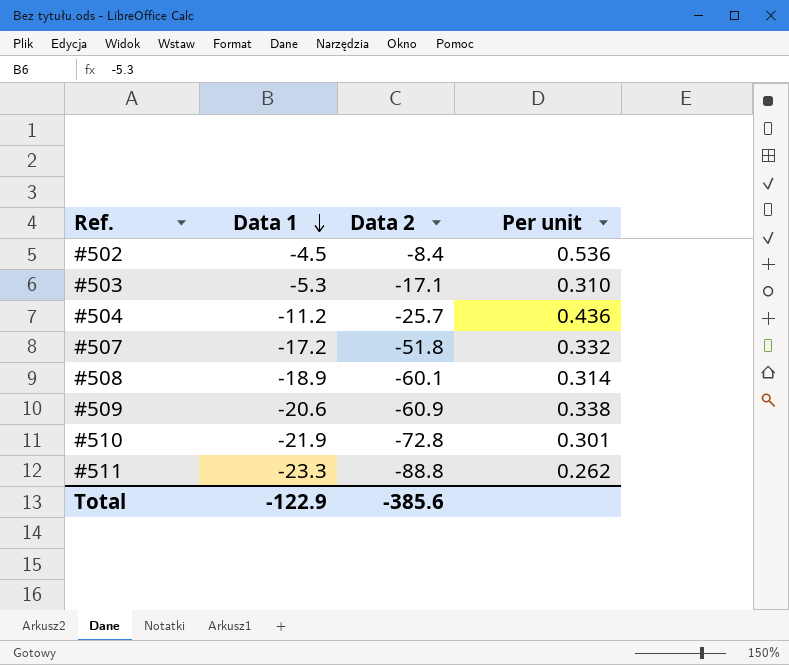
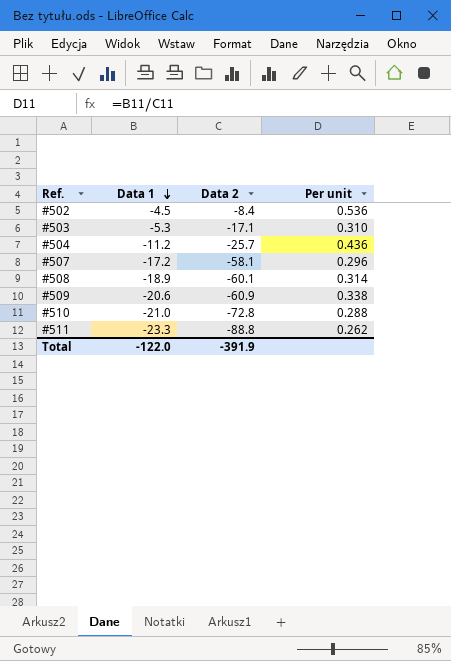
#507 | Data 2: -51.8 -> -58.1
#507 | Per unit: 0.332 -> 0.296
#510 | Data 1: -21.9 -> -21.0
#510 | Per unit: 0.301 -> 0.288
Total | Data 1: -122.9 -> -122.0
Total | Data 2: -385.6 -> -391.9

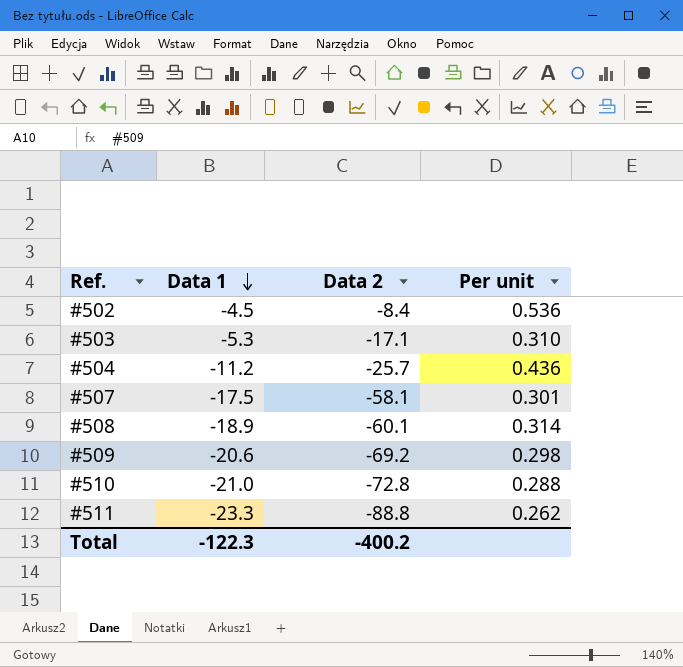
#507 | Data 1: -17.2 -> -17.5
#507 | Per unit: 0.296 -> 0.301
#509 | Data 2: -60.9 -> -69.2
#509 | Per unit: 0.338 -> 0.298
Total | Data 1: -122.0 -> -122.3
Total | Data 2: -391.9 -> -400.2

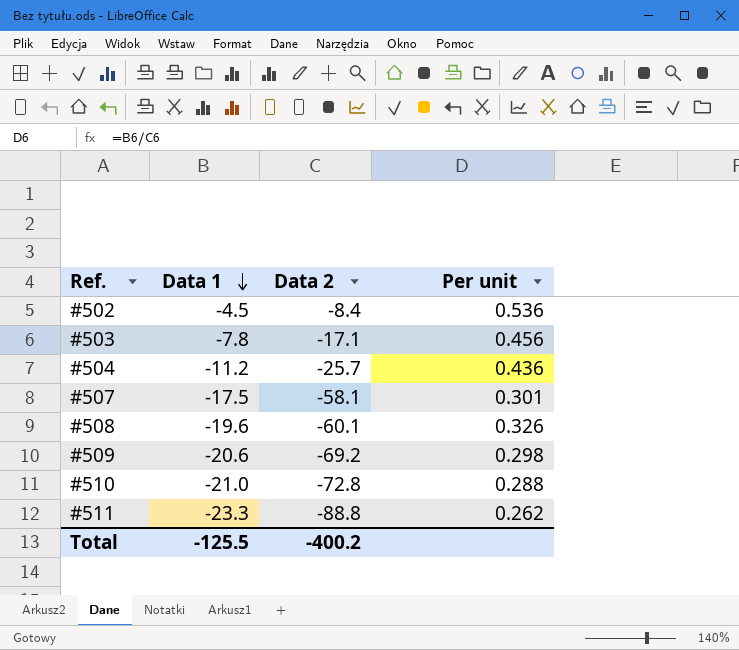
#503 | Data 1: -5.3 -> -7.8
#503 | Per unit: 0.310 -> 0.456
#508 | Data 1: -18.9 -> -19.6
#508 | Per unit: 0.314 -> 0.326
Total | Data 1: -122.3 -> -125.5

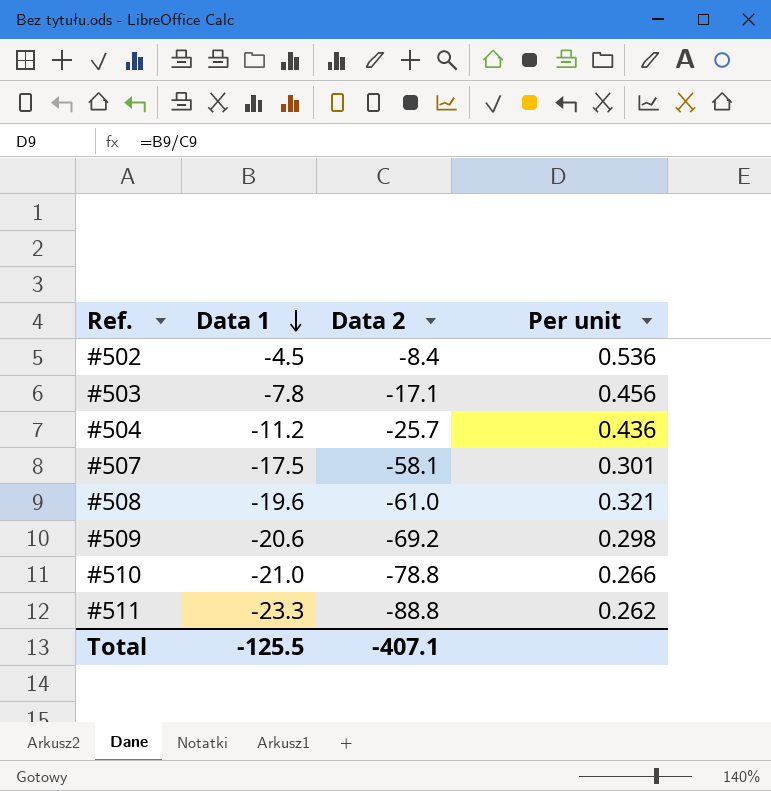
#508 | Data 2: -60.1 -> -61.0
#508 | Per unit: 0.326 -> 0.321
#510 | Data 2: -72.8 -> -78.8
#510 | Per unit: 0.288 -> 0.266
Total | Data 2: -400.2 -> -407.1

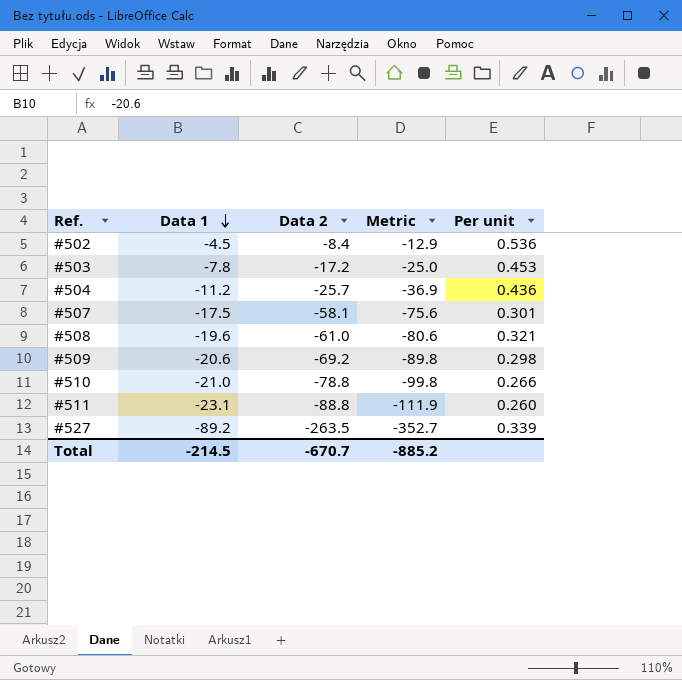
column Metric | formula: none -> [Data 1] + [Data 2]
#503 | Data 2: -17.1 -> -17.2
#503 | Per unit: 0.456 -> 0.453
#511 | Data 1: -23.3 -> -23.1
#511 | Per unit: 0.262 -> 0.260
row #527: none -> -89.2 | -263.5 | -352.7 | 0.339
Total | Data 1: -125.5 -> -214.5
Total | Data 2: -407.1 -> -670.7

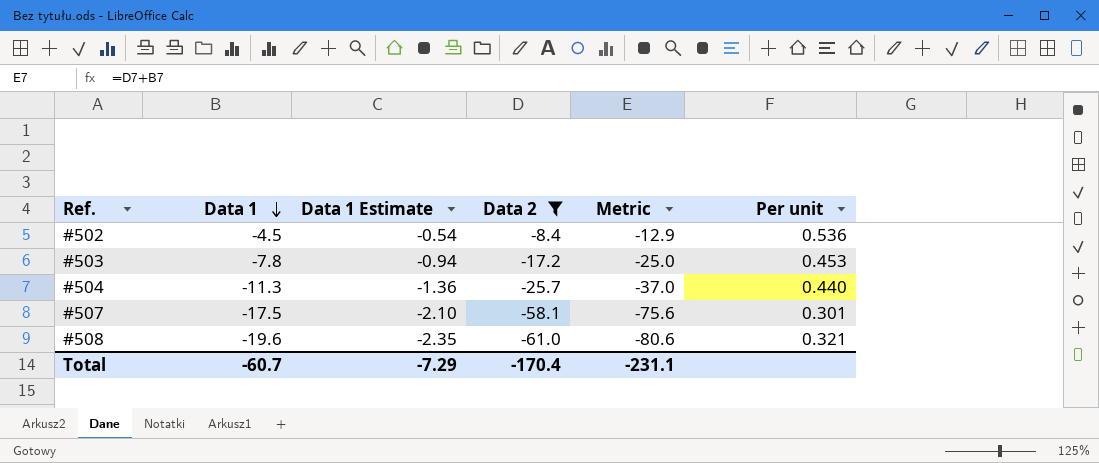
filter: none -> Data 2 >= -61.0
column Data 1 Estimate | formula: none -> [Data 1] * 0.12
#504 | Data 1: -11.2 -> -11.3
#504 | Metric: -36.9 -> -37.0
#504 | Per unit: 0.436 -> 0.440
Total | Data 1: -214.5 -> -60.7
Total | Data 2: -670.7 -> -170.4
Total | Metric: -885.2 -> -231.1

